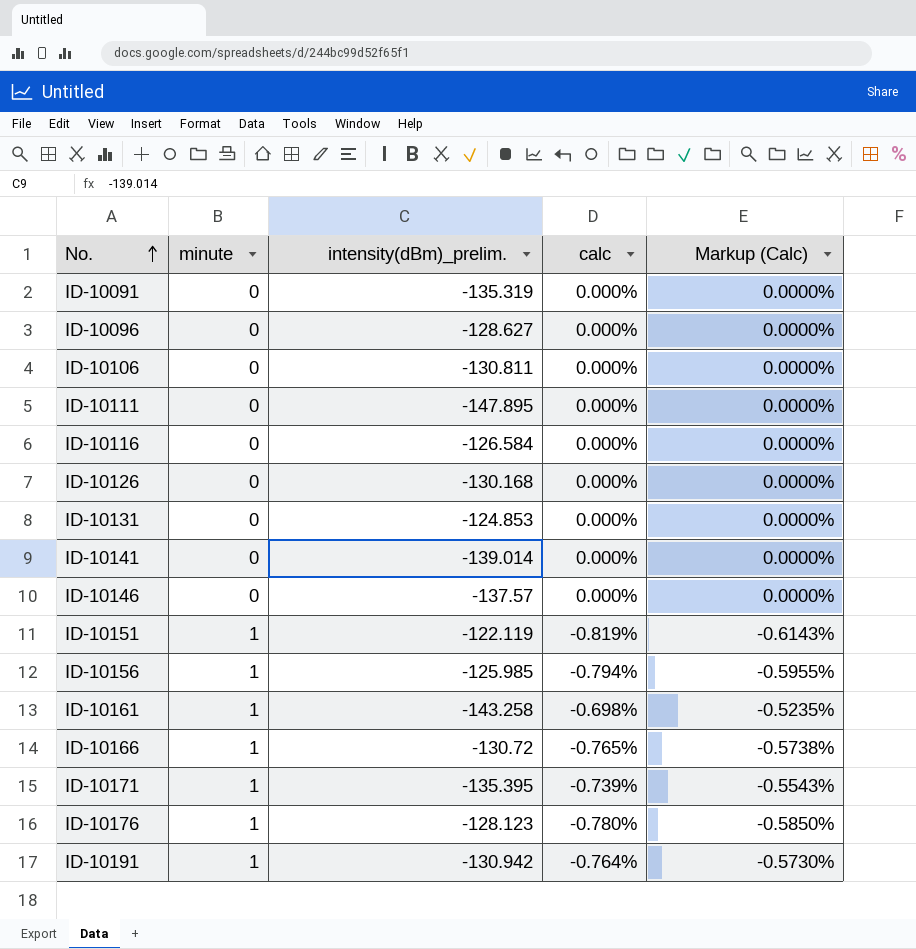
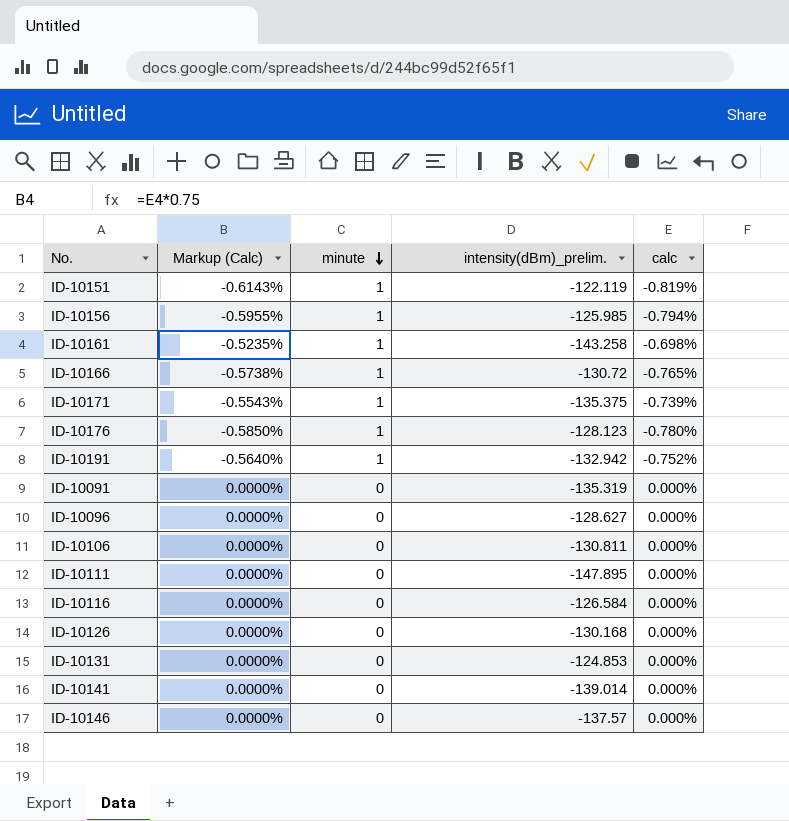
row order: No. ascending -> minute descending
column Markup (Calc) | position: 5 -> 2
ID-10171 | intensity(dBm)_prelim.: -135.395 -> -135.375
ID-10191 | Markup (Calc): -0.5730% -> -0.5640%
ID-10191 | intensity(dBm)_prelim.: -130.942 -> -132.942
ID-10191 | calc: -0.764% -> -0.752%

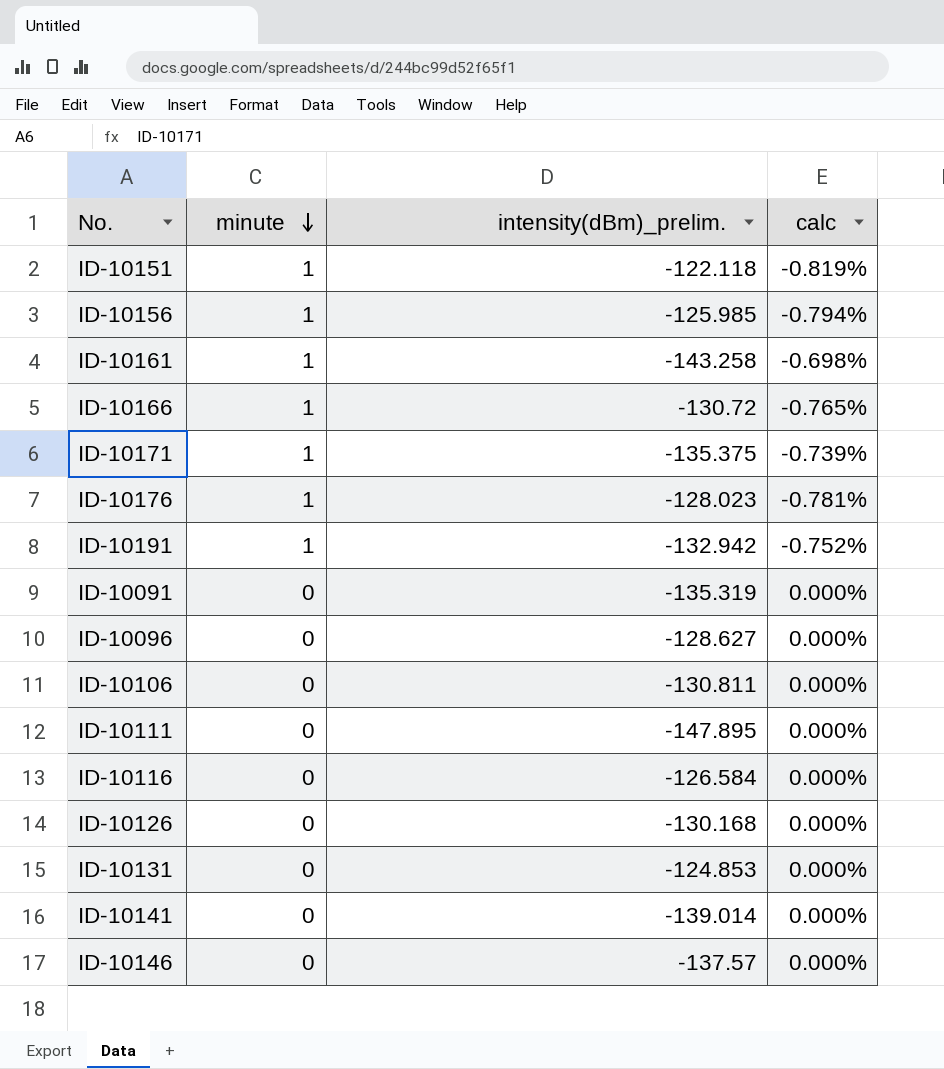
column Markup (Calc) | formula: [calc] * 0.75 -> none
ID-10151 | intensity(dBm)_prelim.: -122.119 -> -122.118
ID-10176 | intensity(dBm)_prelim.: -128.123 -> -128.023
ID-10176 | calc: -0.780% -> -0.781%

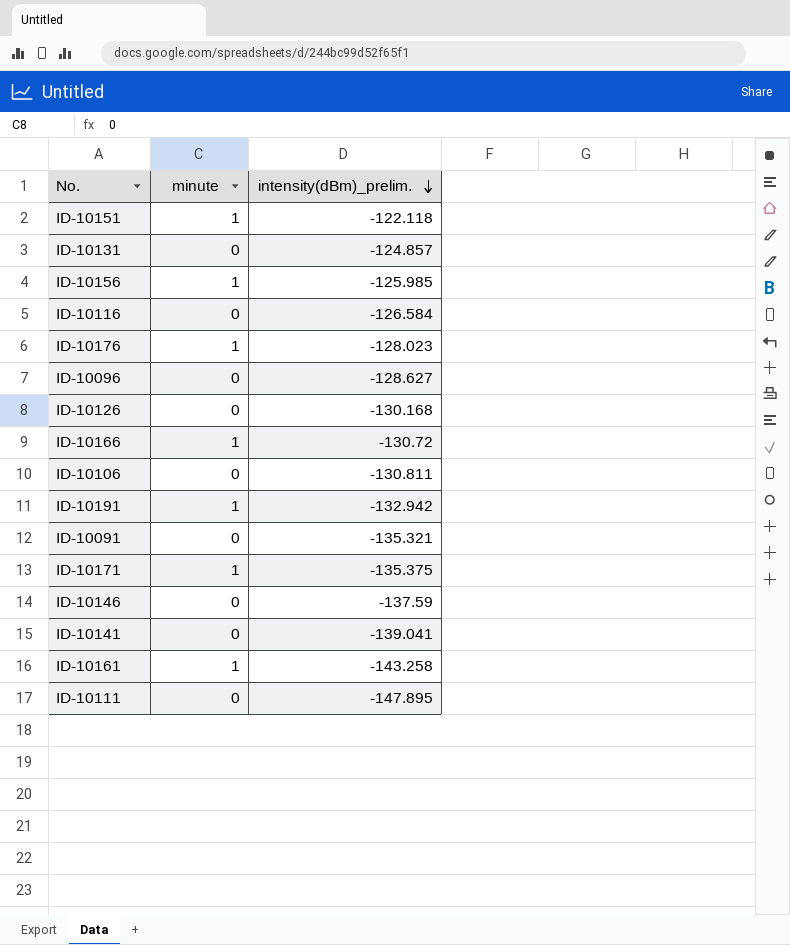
row order: minute descending -> intensity(dBm)_prelim. descending
column calc | formula: [minute] / [intensity(dBm)_prelim.] -> none
ID-10131 | intensity(dBm)_prelim.: -124.853 -> -124.857
ID-10091 | intensity(dBm)_prelim.: -135.319 -> -135.321
ID-10146 | intensity(dBm)_prelim.: -137.57 -> -137.59
ID-10141 | intensity(dBm)_prelim.: -139.014 -> -139.041

